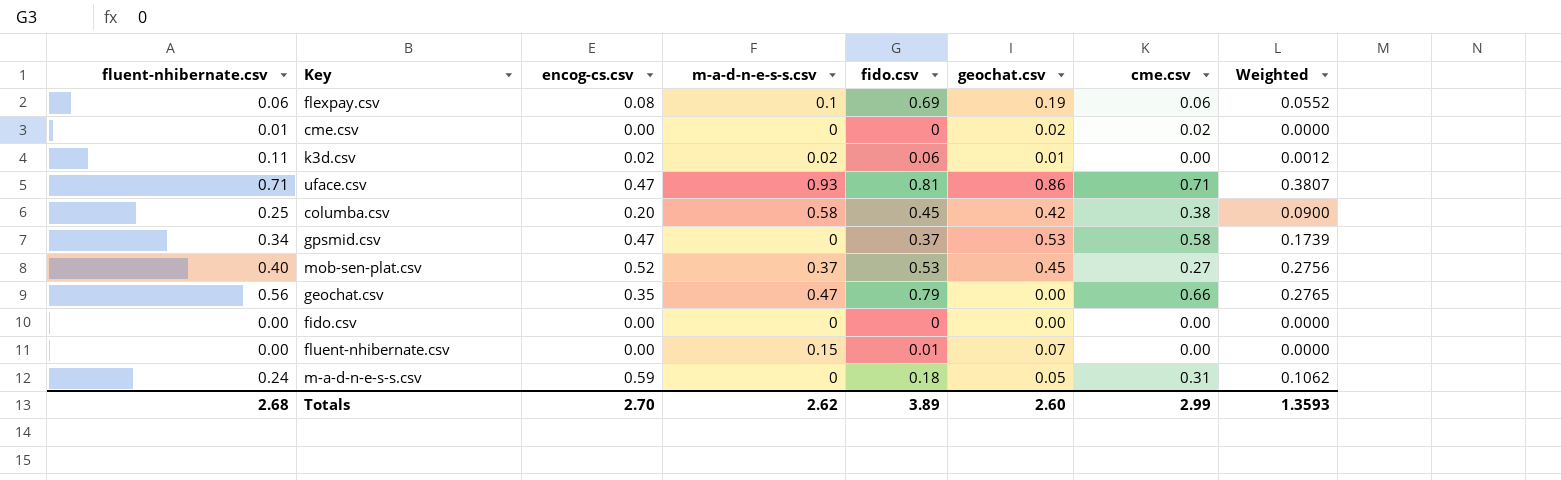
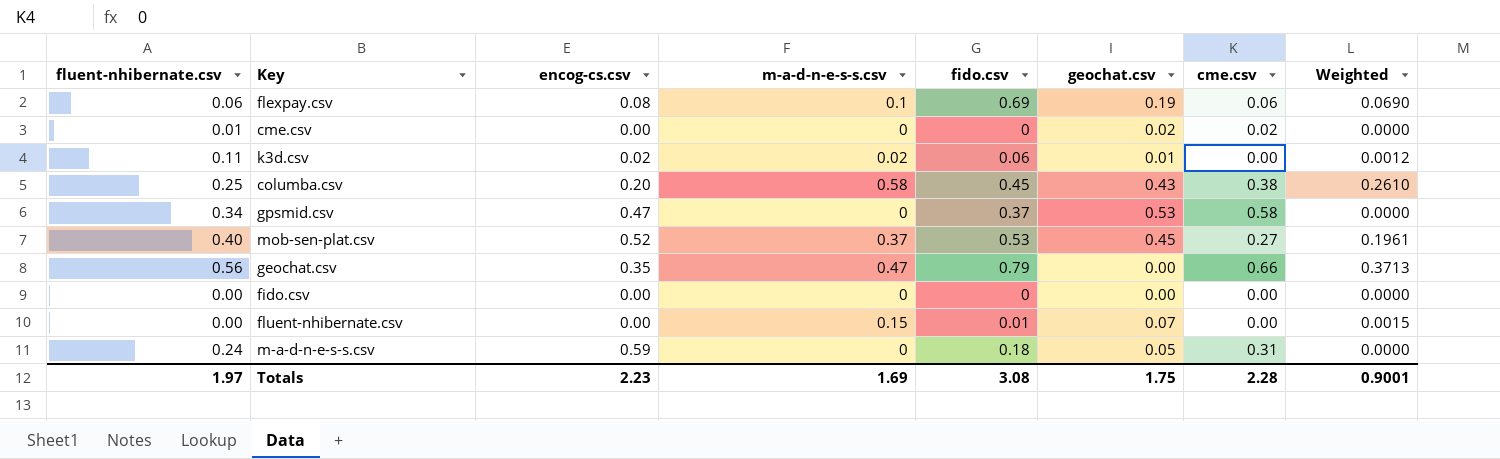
column Weighted | formula: [encog-cs.csv] * [fido.csv] -> [m-a-d-n-e-s-s.csv] * [fido.csv]
row uface.csv: 0.71 | 0.47 | 0.93 | 0.81 | 0.86 | 0.71 | 0.3807 -> none
columba.csv | geochat.csv: 0.42 -> 0.43
Totals | fluent-nhibernate.csv: 2.68 -> 1.97
Totals | encog-cs.csv: 2.70 -> 2.23
Totals | m-a-d-n-e-s-s.csv: 2.62 -> 1.69
Totals | fido.csv: 3.89 -> 3.08
Totals | geochat.csv: 2.60 -> 1.75
Totals | cme.csv: 2.99 -> 2.28
Totals | Weighted: 1.3593 -> 0.9001

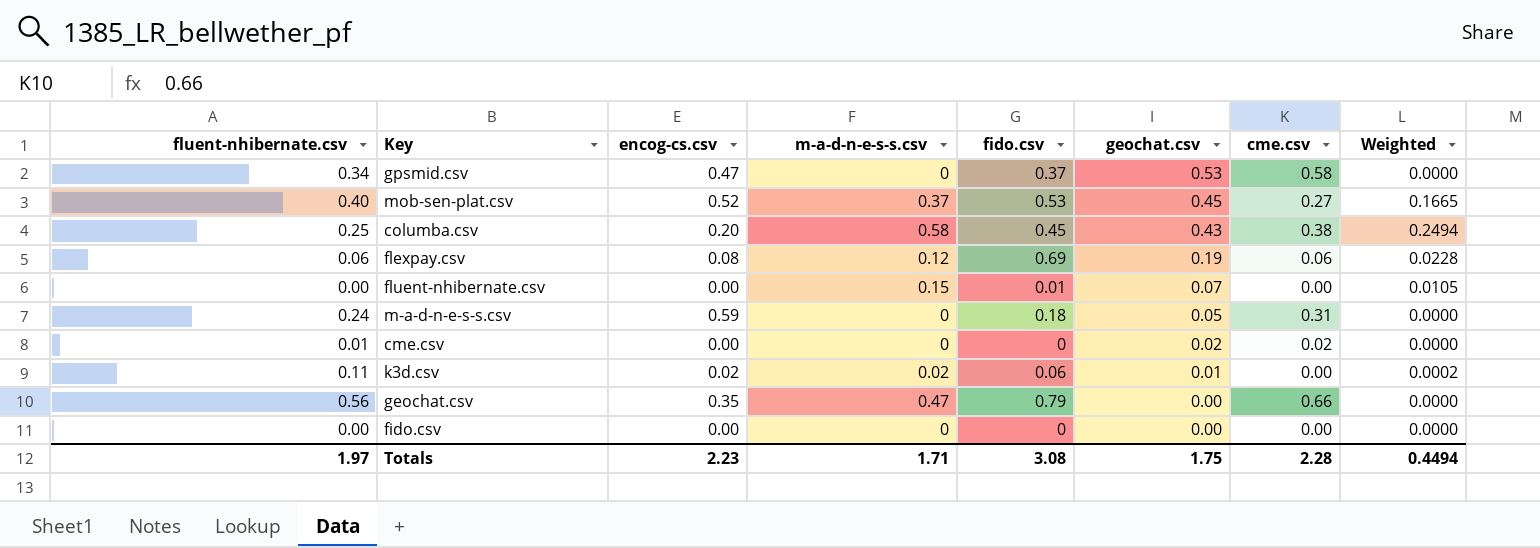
row order: none -> geochat.csv descending
column Weighted | formula: [m-a-d-n-e-s-s.csv] * [fido.csv] -> [m-a-d-n-e-s-s.csv] * [geochat.csv]
flexpay.csv | m-a-d-n-e-s-s.csv: 0.1 -> 0.12
Totals | m-a-d-n-e-s-s.csv: 1.69 -> 1.71
Totals | Weighted: 0.9001 -> 0.4494

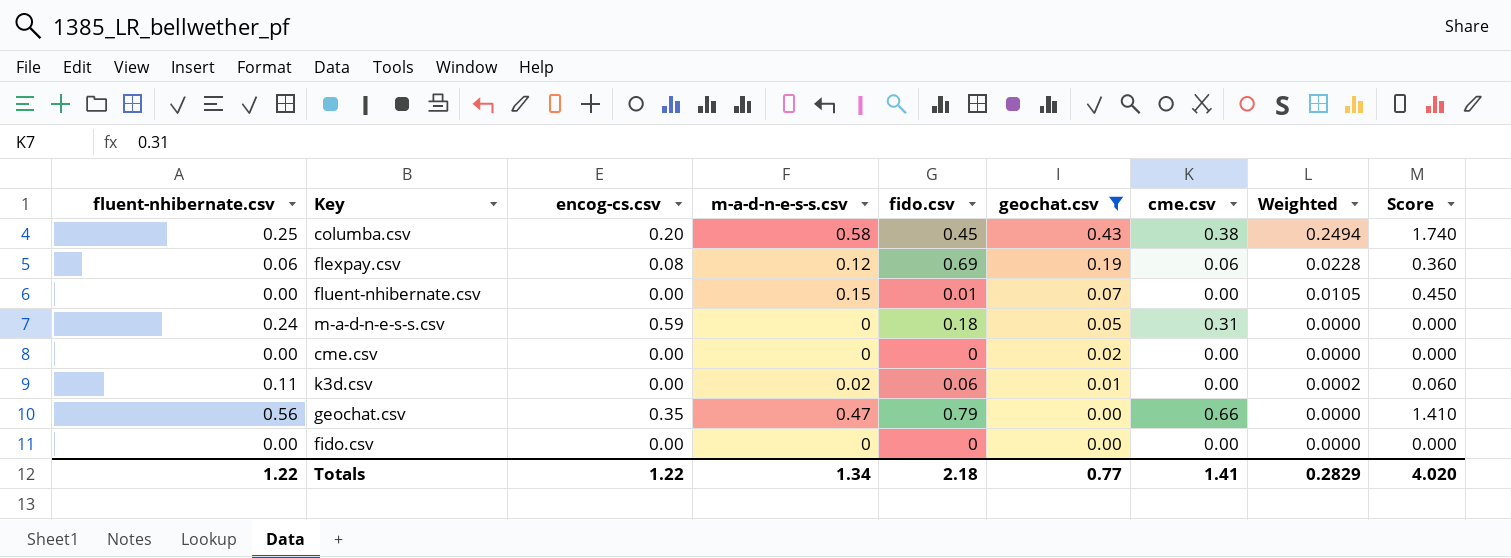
filter: none -> geochat.csv <= 0.43
column Score | formula: none -> [m-a-d-n-e-s-s.csv] * 3
cme.csv | fluent-nhibernate.csv: 0.01 -> 0.00
cme.csv | cme.csv: 0.02 -> 0.00
k3d.csv | encog-cs.csv: 0.02 -> 0.00
Totals | fluent-nhibernate.csv: 1.97 -> 1.22
Totals | encog-cs.csv: 2.23 -> 1.22
Totals | m-a-d-n-e-s-s.csv: 1.71 -> 1.34
Totals | fido.csv: 3.08 -> 2.18
Totals | geochat.csv: 1.75 -> 0.77
Totals | cme.csv: 2.28 -> 1.41
Totals | Weighted: 0.4494 -> 0.2829

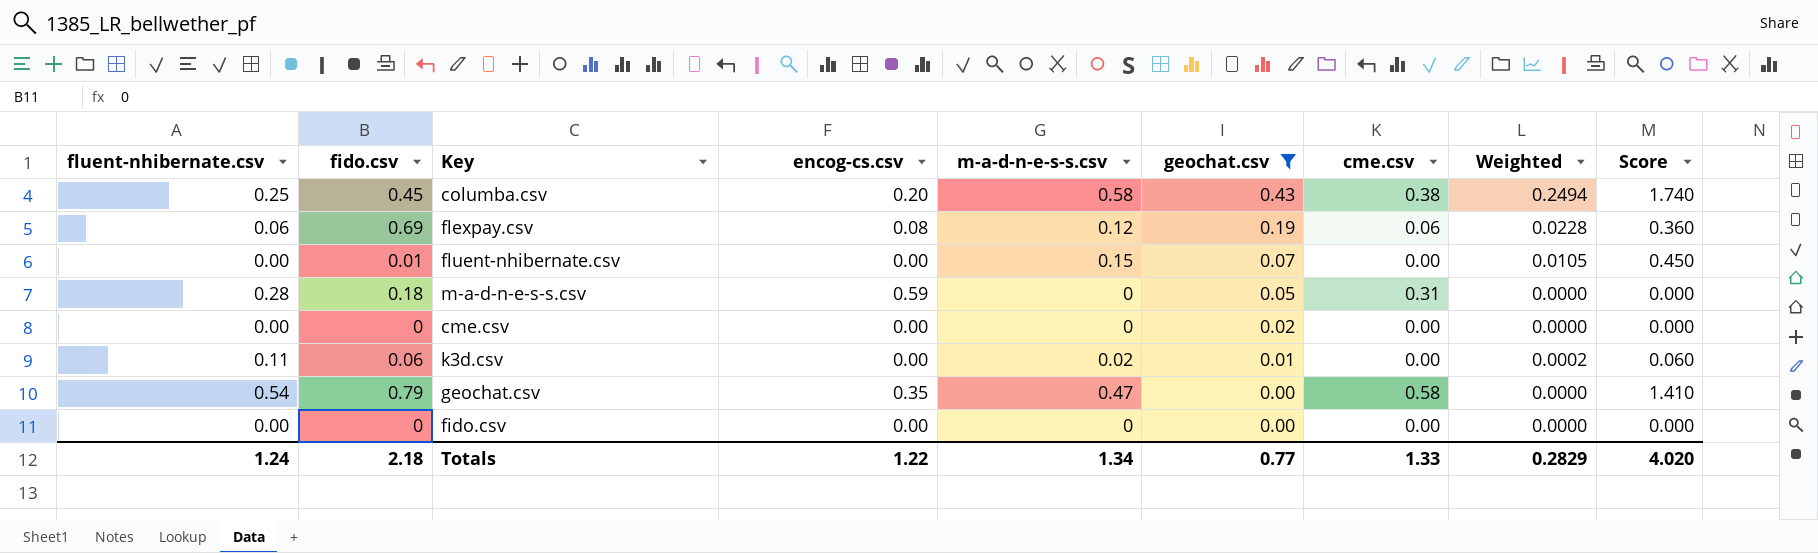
column fido.csv | position: 5 -> 2
m-a-d-n-e-s-s.csv | fluent-nhibernate.csv: 0.24 -> 0.28
geochat.csv | fluent-nhibernate.csv: 0.56 -> 0.54
geochat.csv | cme.csv: 0.66 -> 0.58
Totals | fluent-nhibernate.csv: 1.22 -> 1.24
Totals | cme.csv: 1.41 -> 1.33

